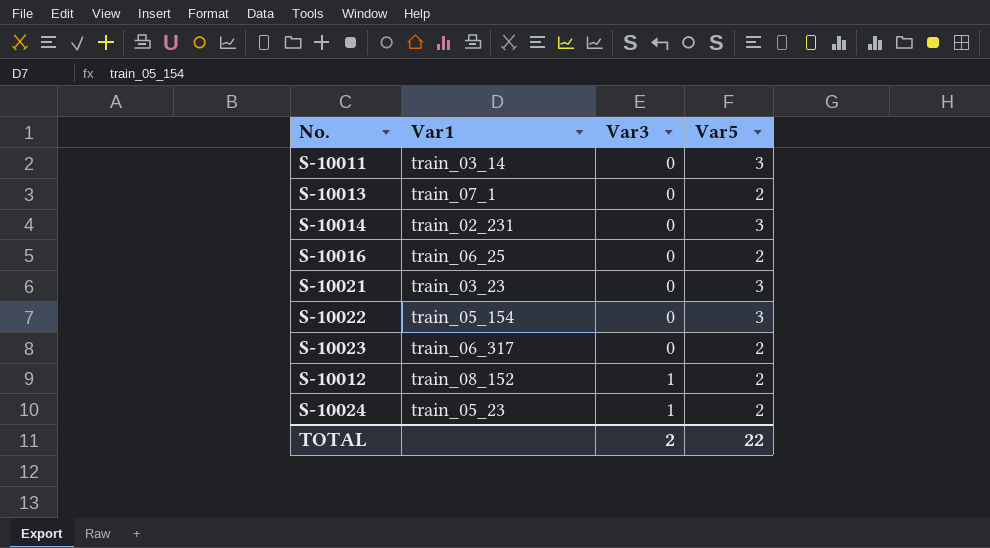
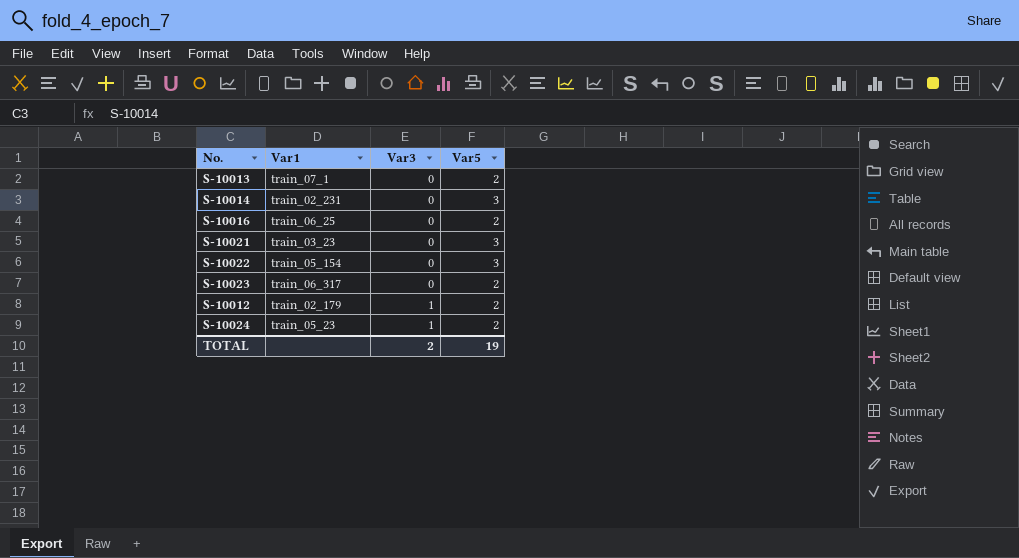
row S-10011: train_03_14 | 0 | 3 -> none
S-10012 | Var1: train_08_152 -> train_02_179
TOTAL | Var5: 22 -> 19

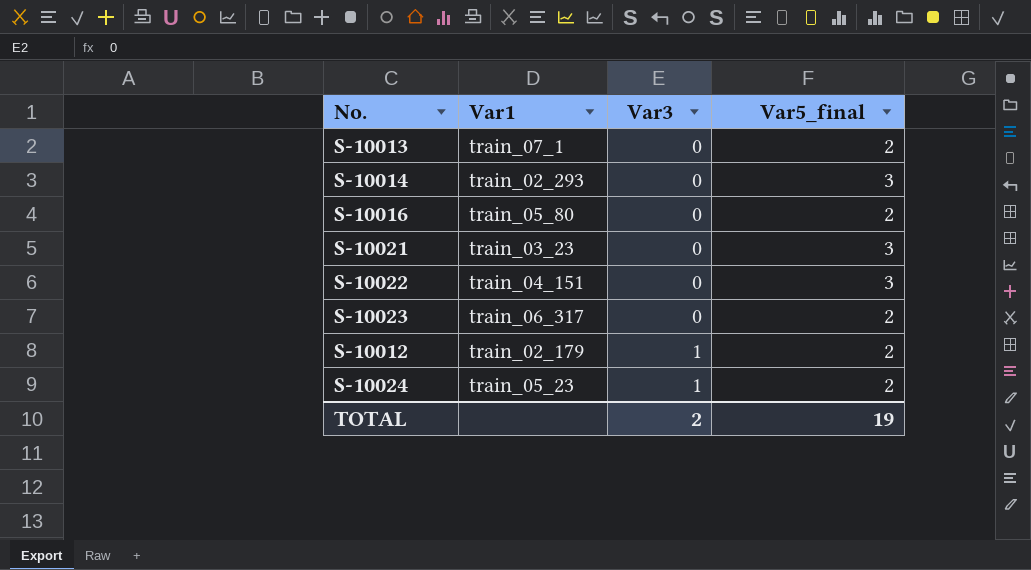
column name: Var5 -> Var5_final
S-10014 | Var1: train_02_231 -> train_02_293
S-10016 | Var1: train_06_25 -> train_05_80
S-10022 | Var1: train_05_154 -> train_04_151

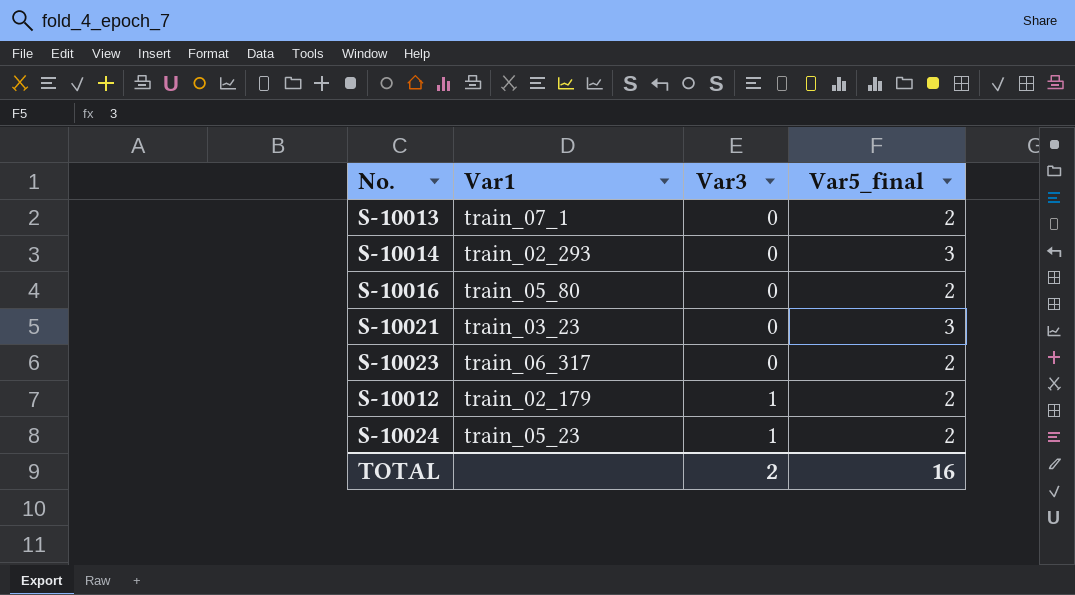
row S-10022: train_04_151 | 0 | 3 -> none
TOTAL | Var5_final: 19 -> 16

